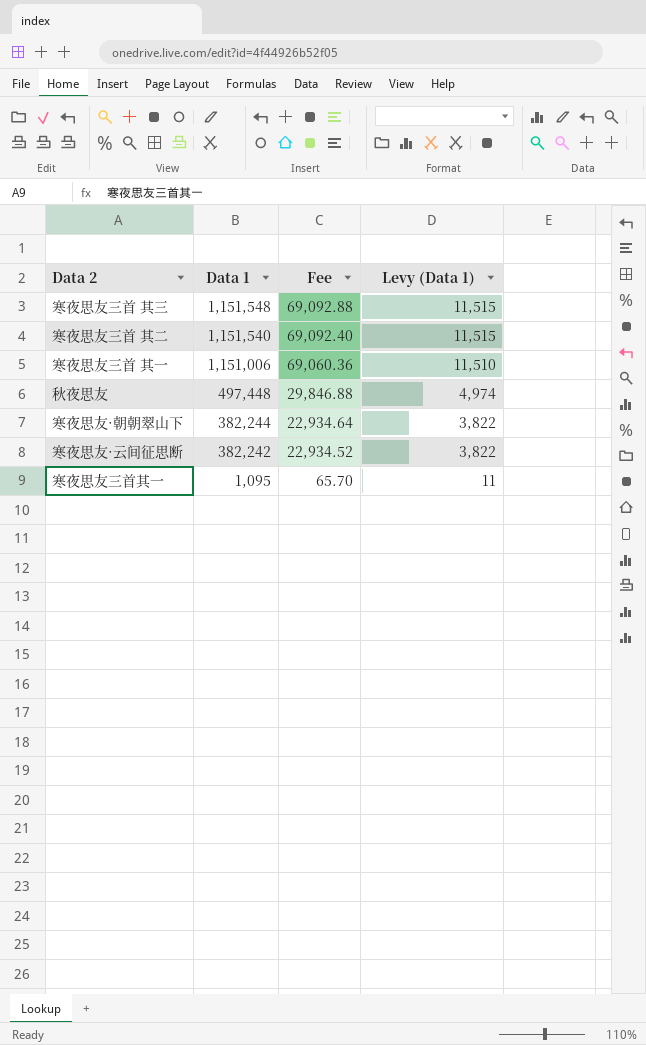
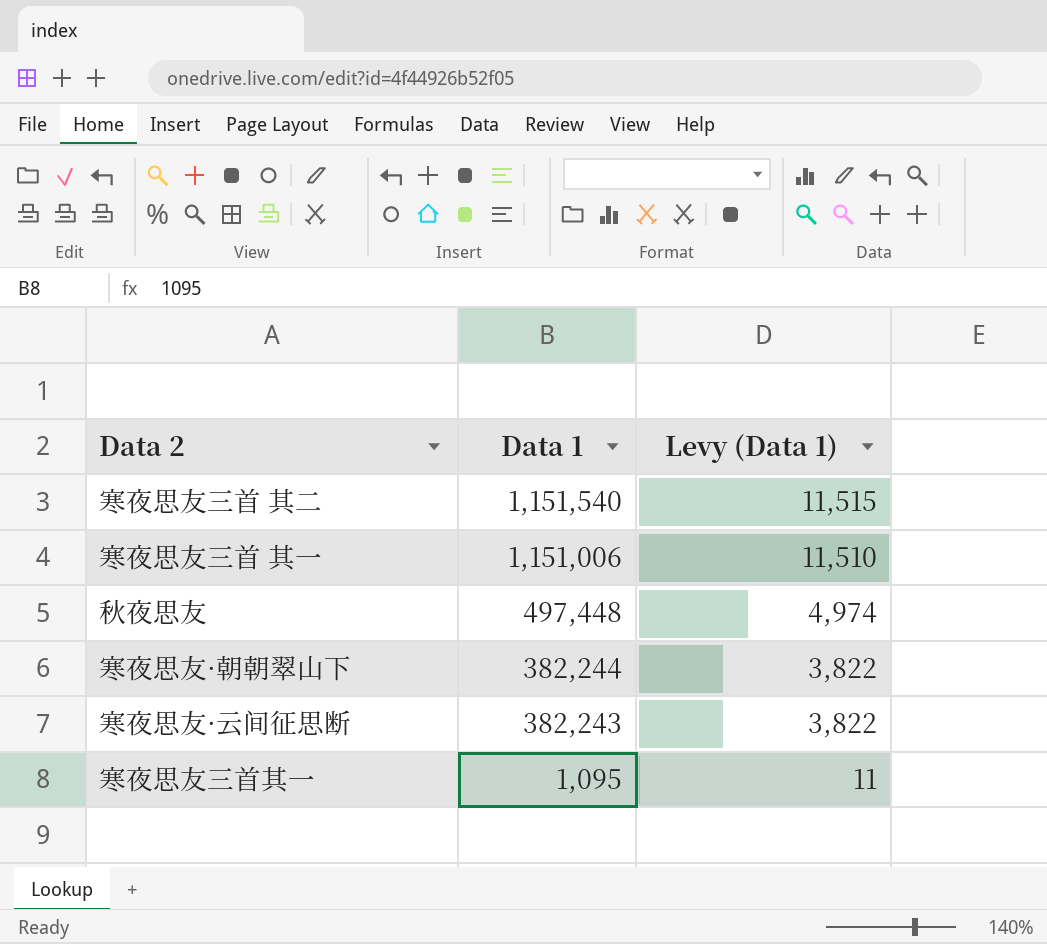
column Fee | formula: [Data 1] * 0.06 -> none
row 寒夜思友三首 其三: 1,151,548 | 69,092.88 | 11,515 -> none
寒夜思友·云间征思断 | Data 1: 382,242 -> 382,243

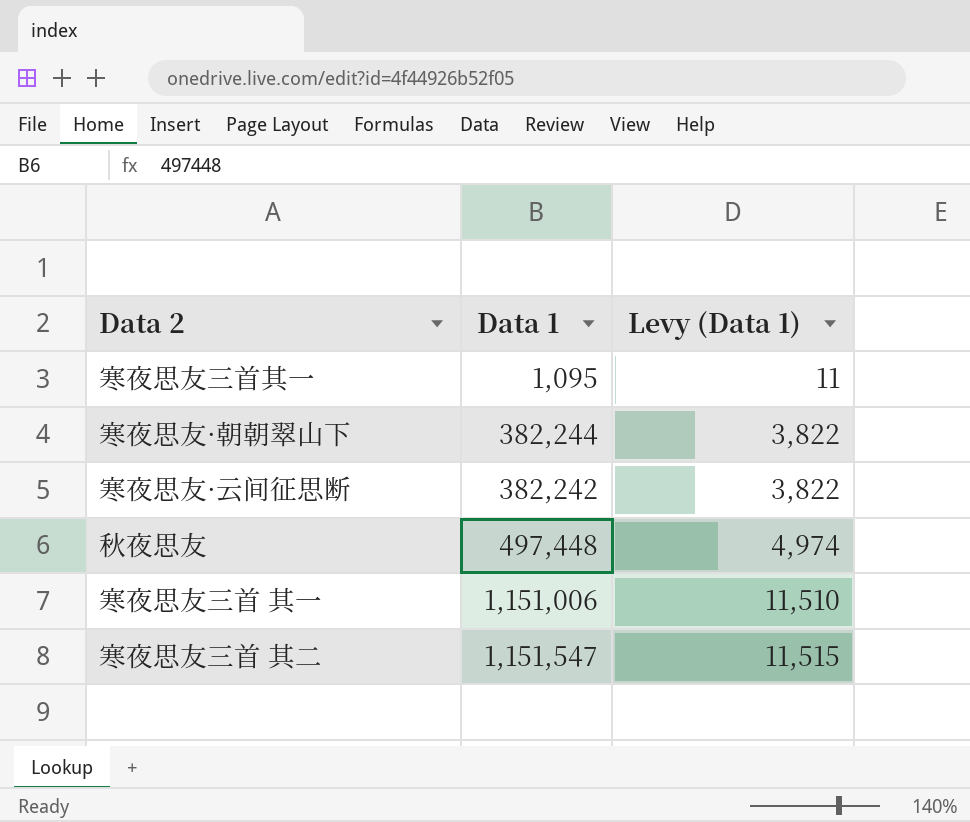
row order: Data 1 descending -> Levy (Data 1) ascending
寒夜思友·云间征思断 | Data 1: 382,243 -> 382,242
寒夜思友三首 其二 | Data 1: 1,151,540 -> 1,151,547

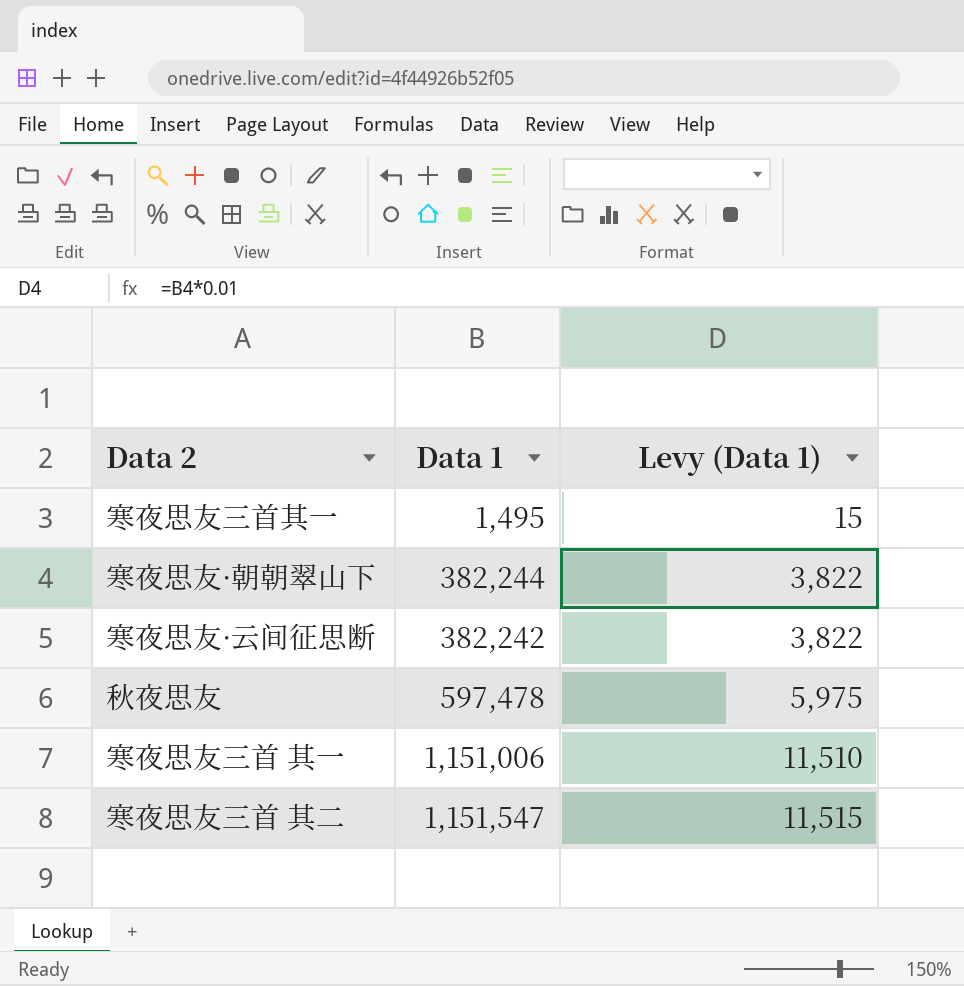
寒夜思友三首其一 | Data 1: 1,095 -> 1,495
寒夜思友三首其一 | Levy (Data 1): 11 -> 15
秋夜思友 | Data 1: 497,448 -> 597,478
秋夜思友 | Levy (Data 1): 4,974 -> 5,975

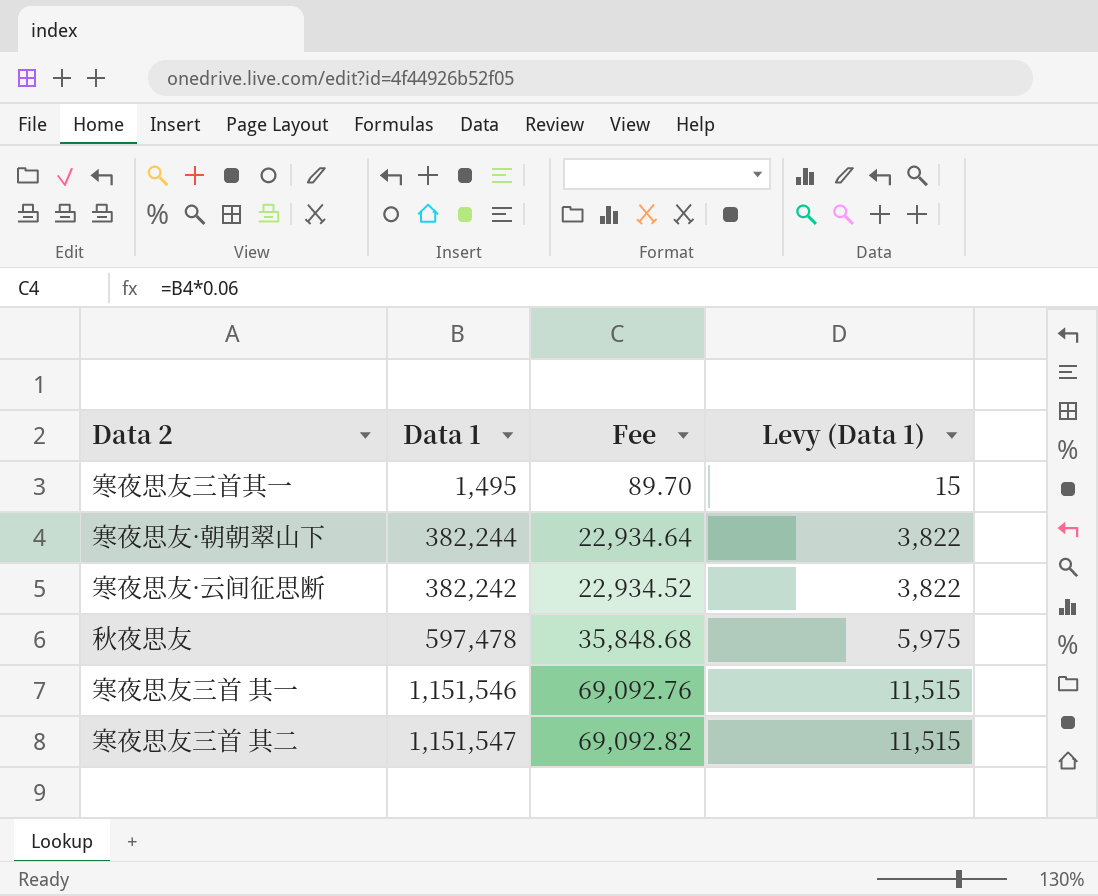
column Fee | formula: none -> [Data 1] * 0.06
寒夜思友三首 其一 | Data 1: 1,151,006 -> 1,151,546
寒夜思友三首 其一 | Levy (Data 1): 11,510 -> 11,515

